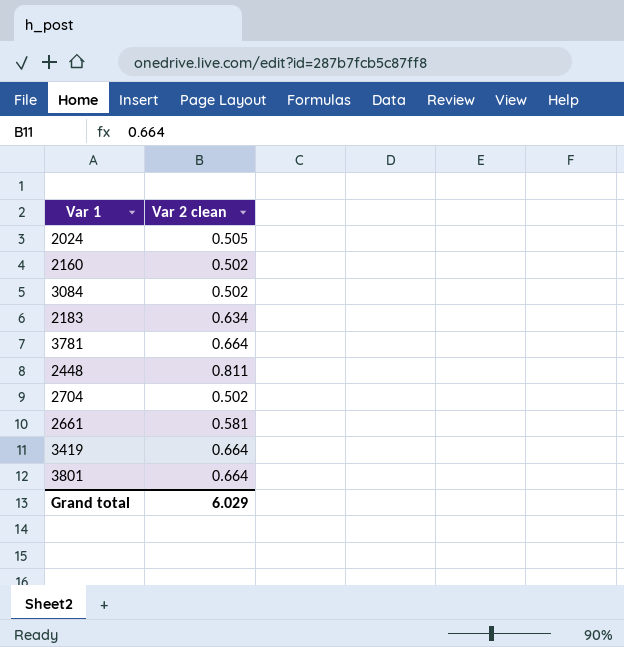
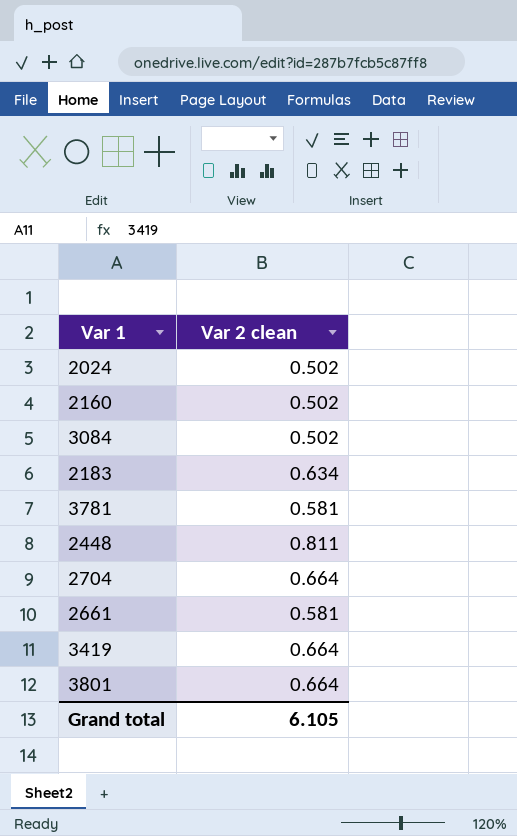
2024 | Var 2 clean: 0.505 -> 0.502
3781 | Var 2 clean: 0.664 -> 0.581
2704 | Var 2 clean: 0.502 -> 0.664
Grand total | Var 2 clean: 6.029 -> 6.105

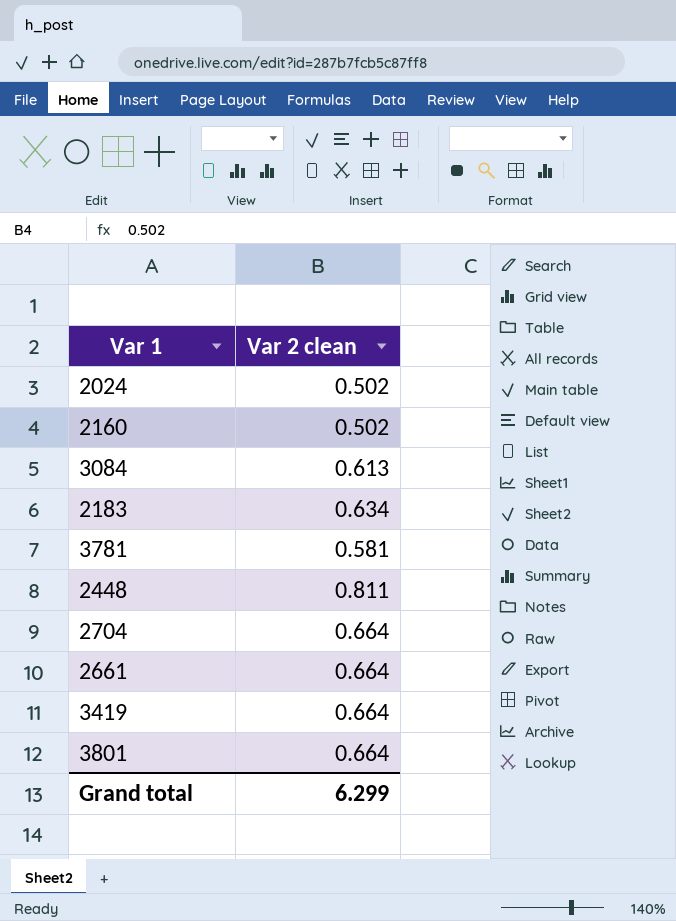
3084 | Var 2 clean: 0.502 -> 0.613
2661 | Var 2 clean: 0.581 -> 0.664
Grand total | Var 2 clean: 6.105 -> 6.299

